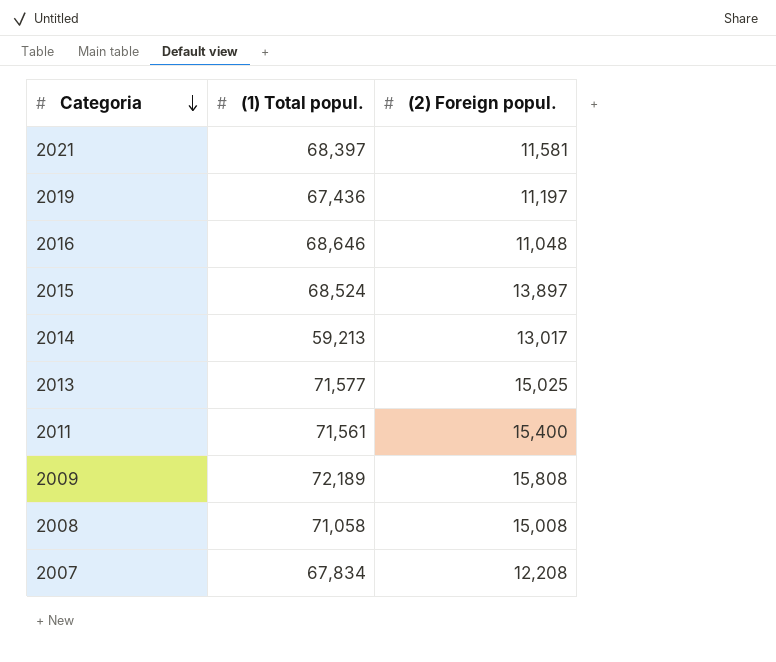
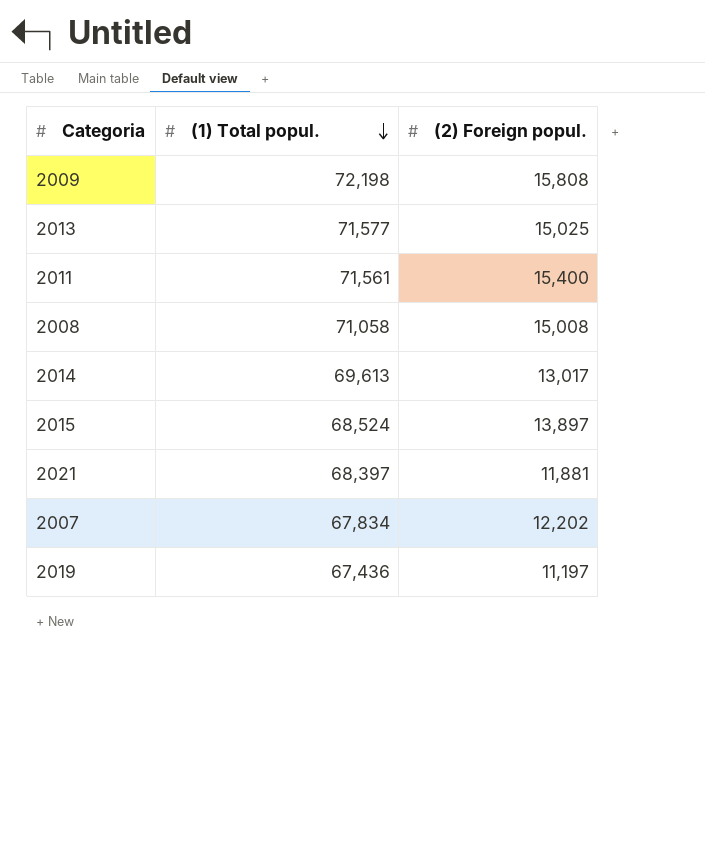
row order: Categoria descending -> (1) Total popul. descending
row 2016: 68,646 | 11,048 -> none
2009 | (1) Total popul.: 72,189 -> 72,198
2014 | (1) Total popul.: 59,213 -> 69,613
2021 | (2) Foreign popul.: 11,581 -> 11,881
2007 | (2) Foreign popul.: 12,208 -> 12,202

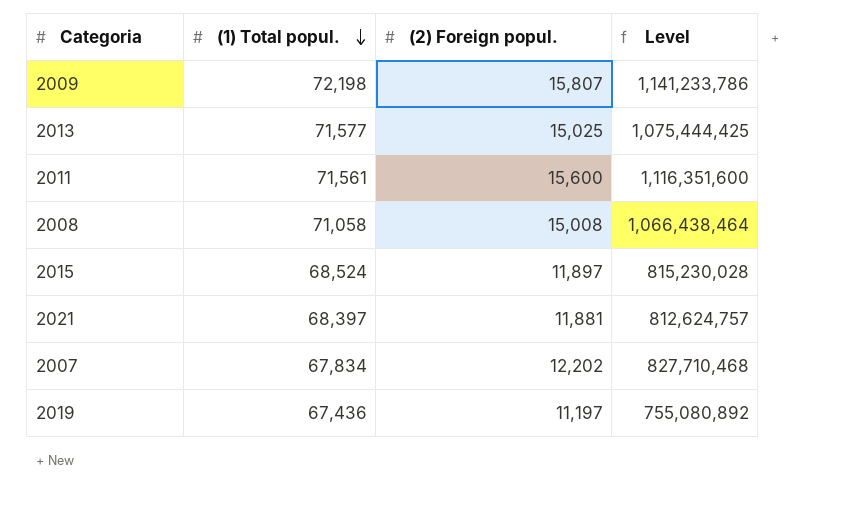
column Level | formula: none -> [(1) Total popul.] * [(2) Foreign popul.]
row 2014: 69,613 | 13,017 -> none
2009 | (2) Foreign popul.: 15,808 -> 15,807
2011 | (2) Foreign popul.: 15,400 -> 15,600
2015 | (2) Foreign popul.: 13,897 -> 11,897

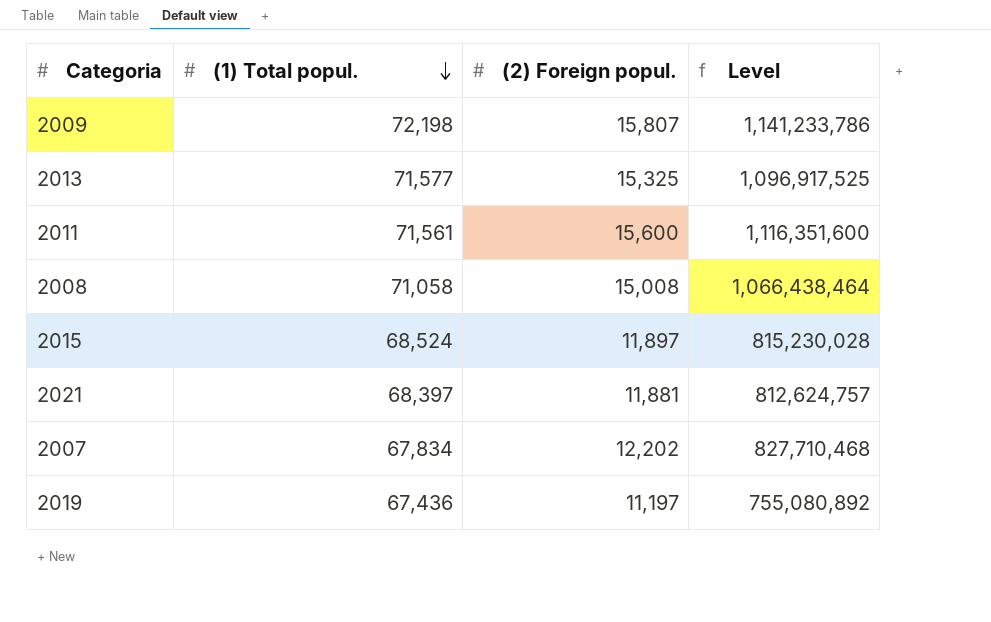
2013 | (2) Foreign popul.: 15,025 -> 15,325
2013 | Level: 1,075,444,425 -> 1,096,917,525

